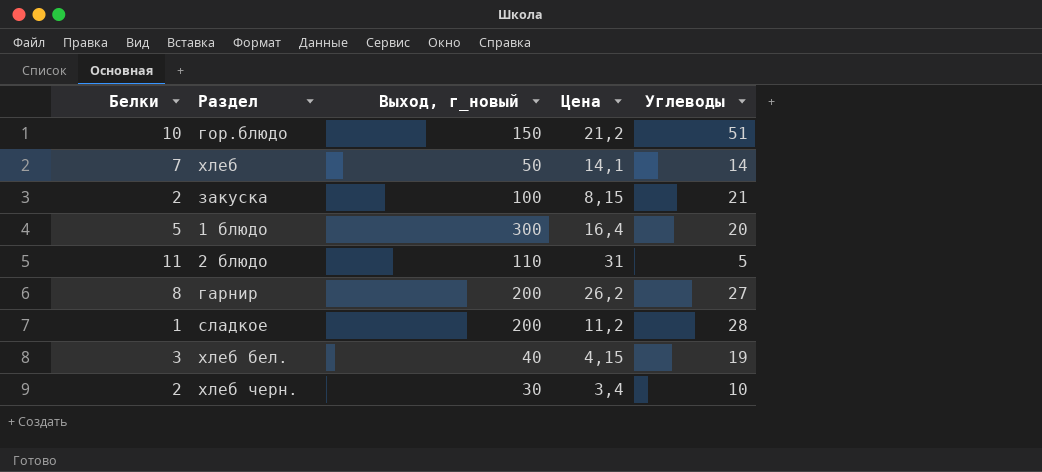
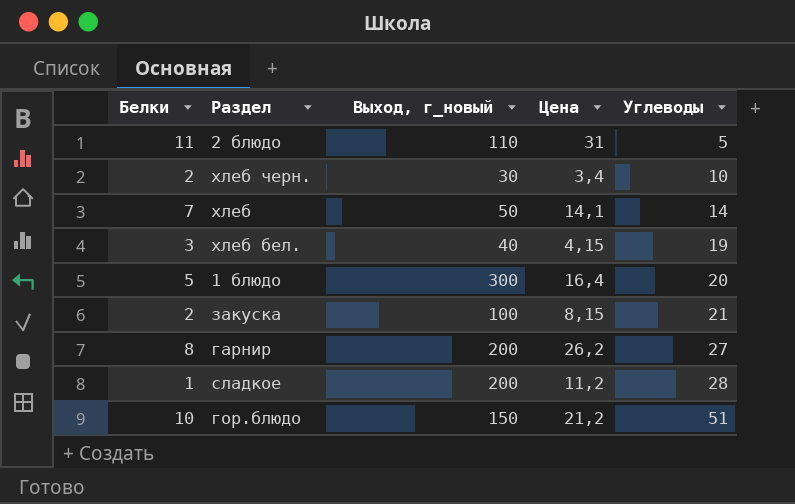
row order: none -> Углеводы ascending

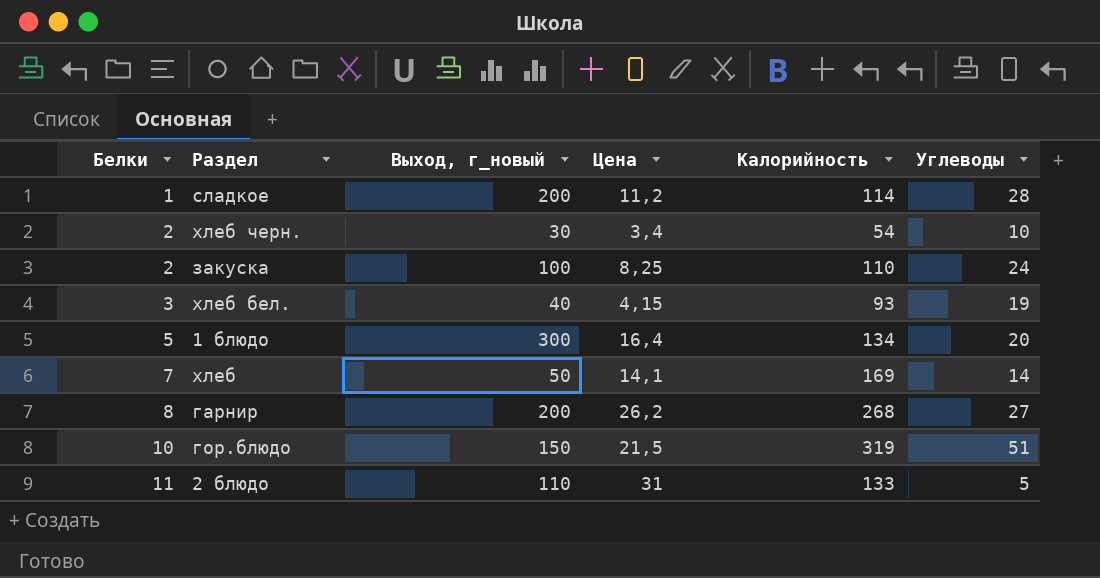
row order: Углеводы ascending -> Белки ascending
column Калорийность | position: none -> 5
закуска | Цена: 8,15 -> 8,25
закуска | Углеводы: 21 -> 24
гор.блюдо | Цена: 21,2 -> 21,5

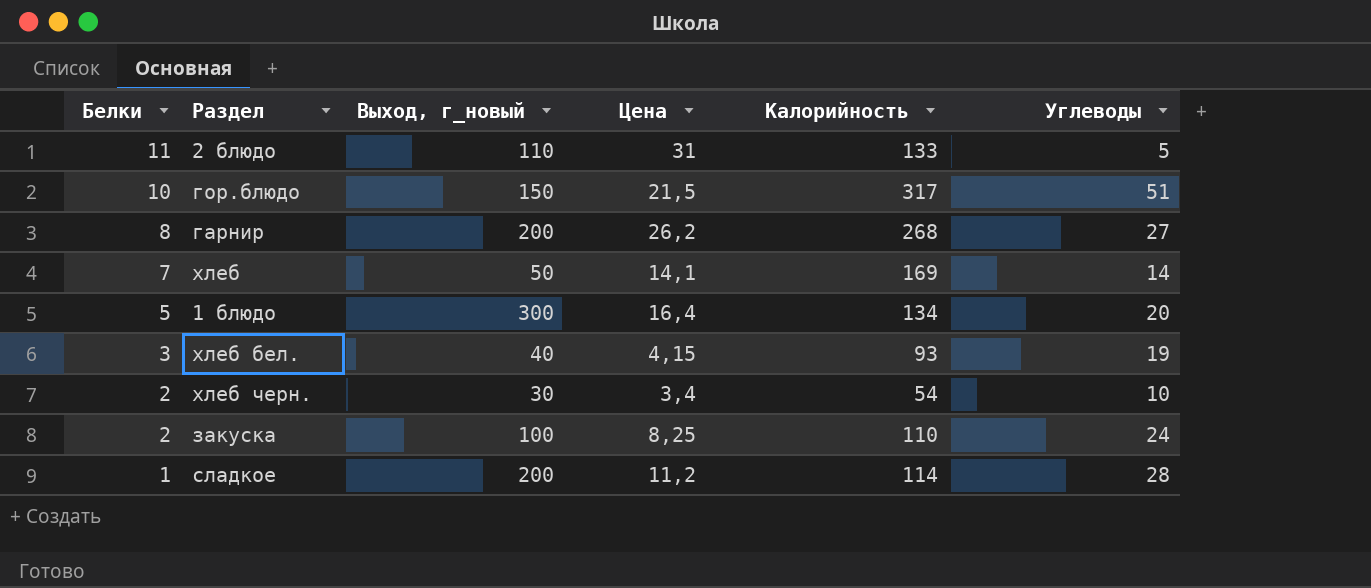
row order: Белки ascending -> Белки descending
гор.блюдо | Калорийность: 319 -> 317

